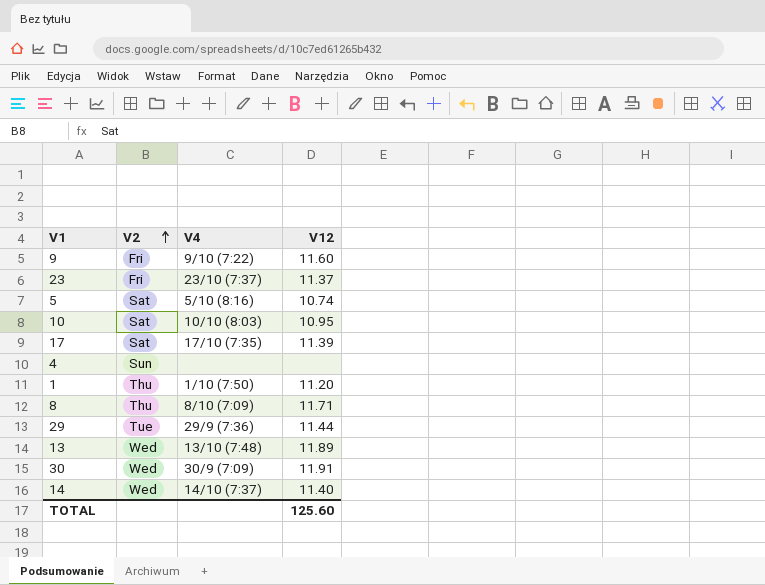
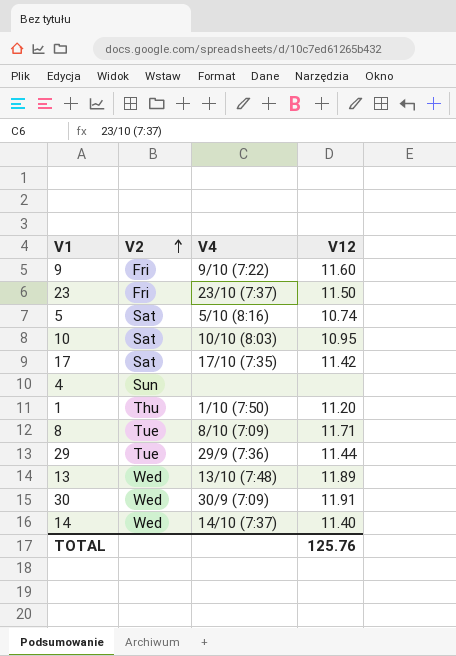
23 | V12: 11.37 -> 11.50
17 | V12: 11.39 -> 11.42
8 | V2: Thu -> Tue
TOTAL | V12: 125.60 -> 125.76

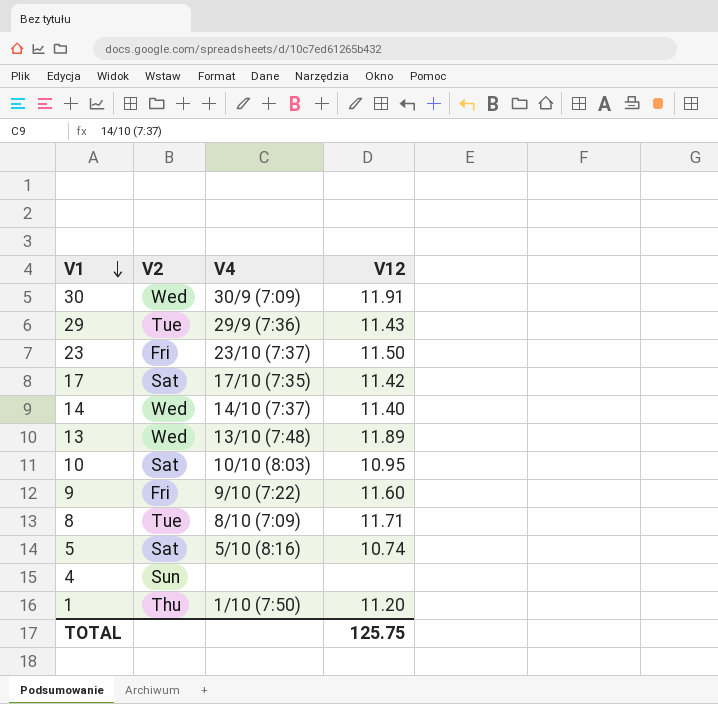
row order: V2 ascending -> V1 descending
29 | V12: 11.44 -> 11.43
TOTAL | V12: 125.76 -> 125.75

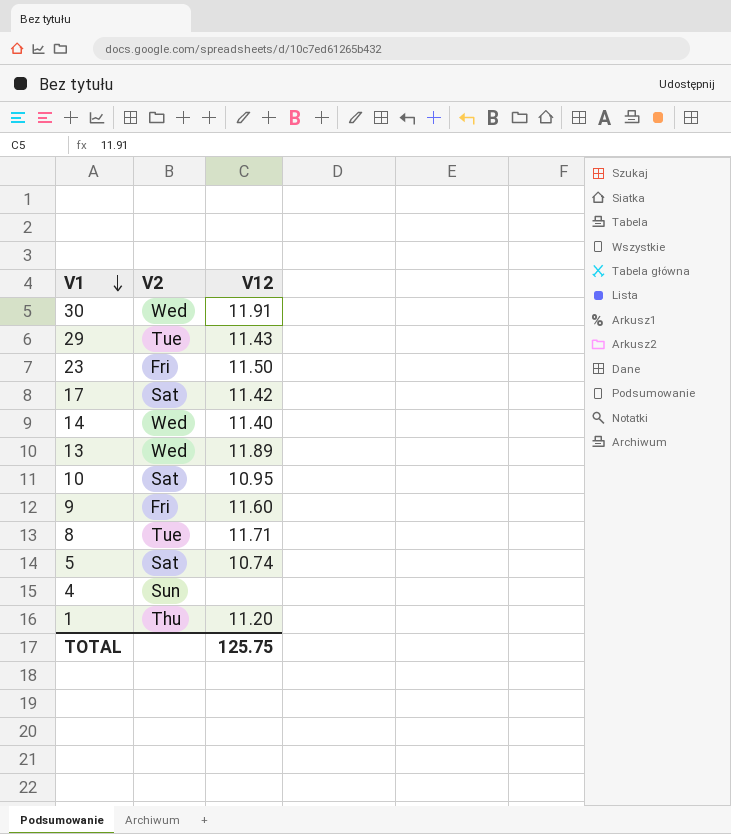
column V4 | position: 3 -> none

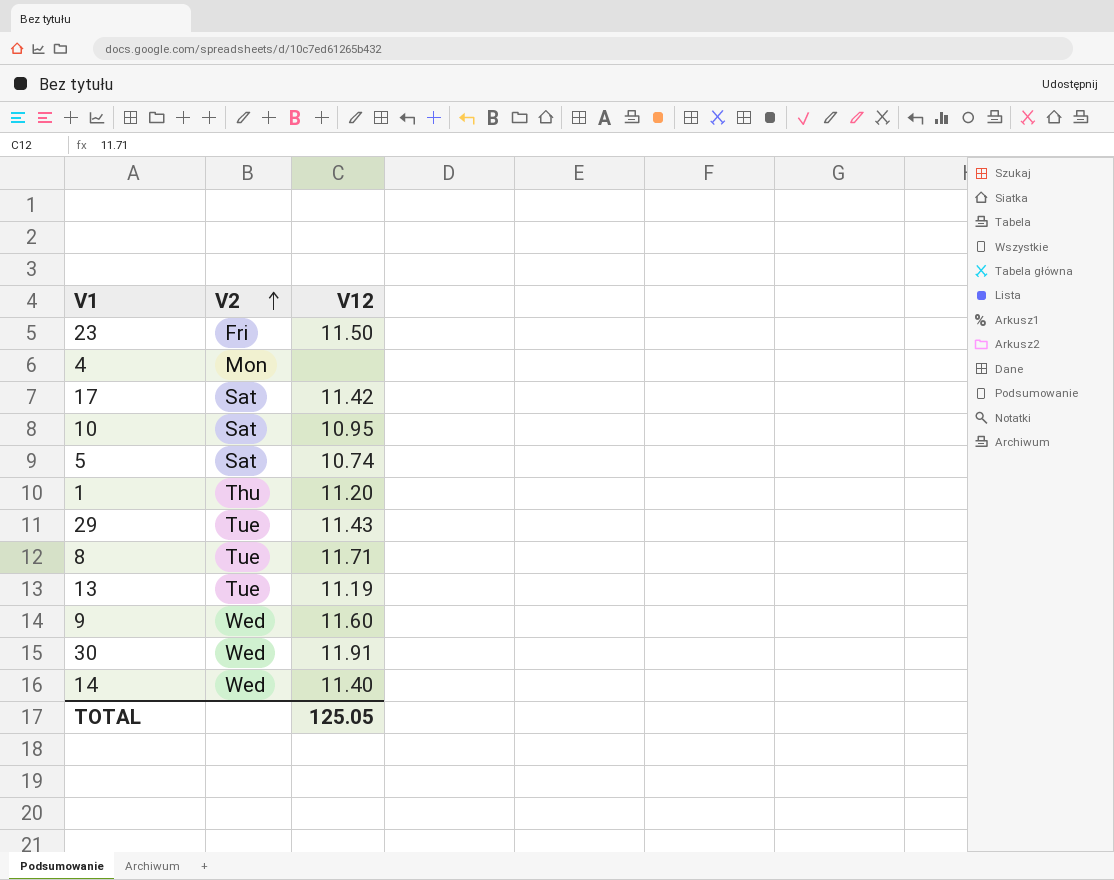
row order: V1 descending -> V2 ascending
4 | V2: Sun -> Mon
13 | V2: Wed -> Tue
13 | V12: 11.89 -> 11.19
9 | V2: Fri -> Wed
TOTAL | V12: 125.75 -> 125.05

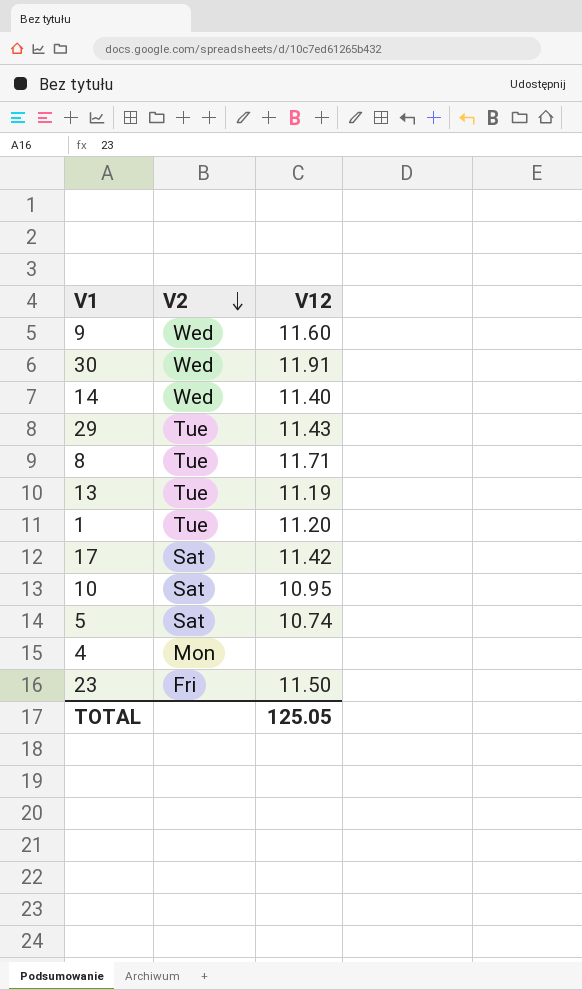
row order: V2 ascending -> V2 descending
1 | V2: Thu -> Tue

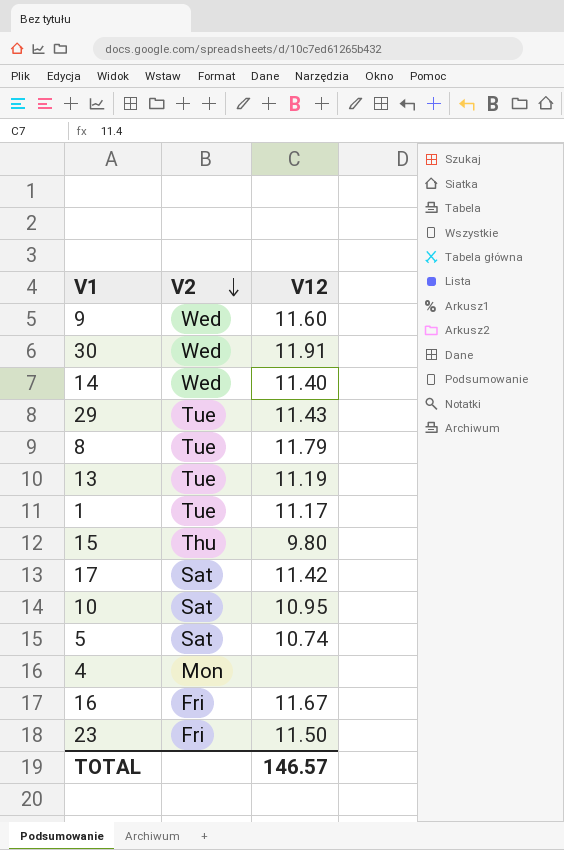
8 | V12: 11.71 -> 11.79
1 | V12: 11.20 -> 11.17
row 15: none -> Thu | 9.80
row 16: none -> Fri | 11.67
TOTAL | V12: 125.05 -> 146.57

